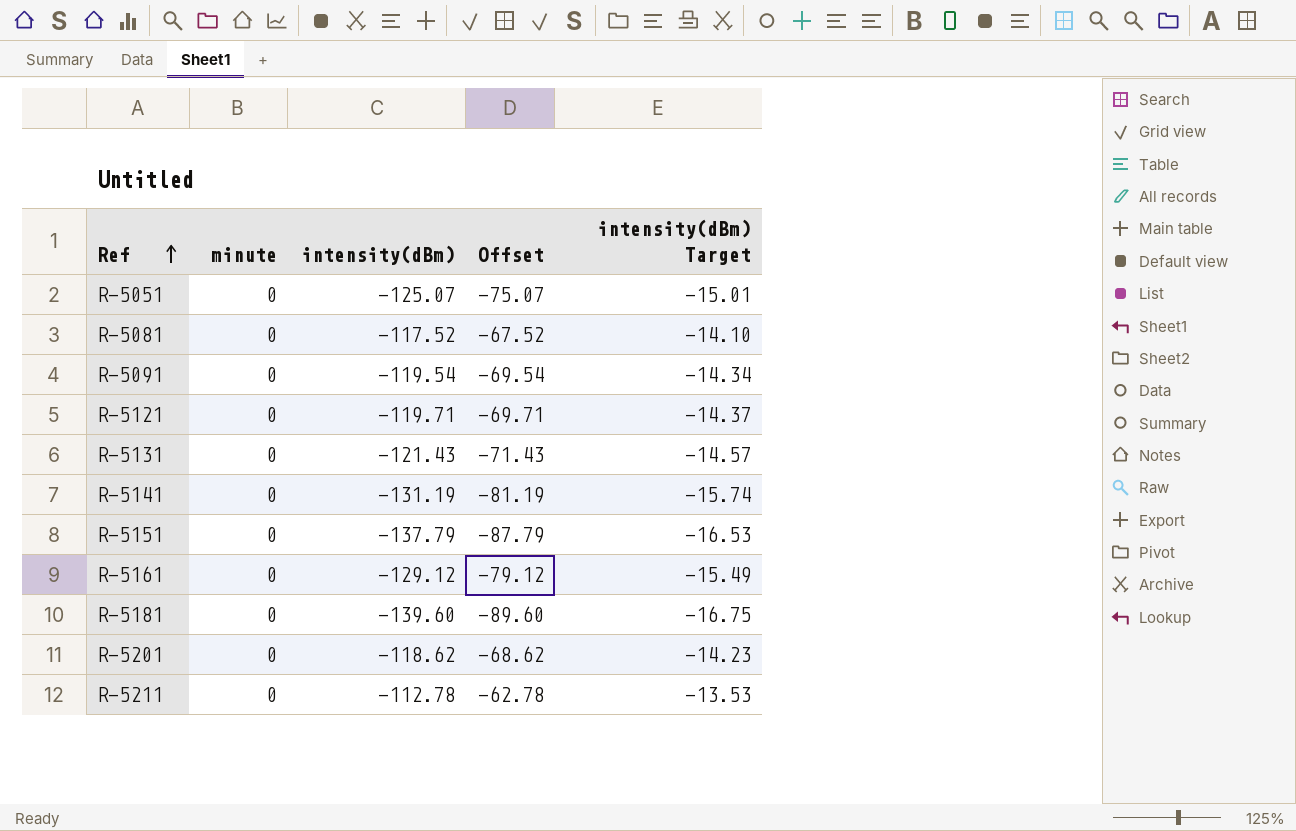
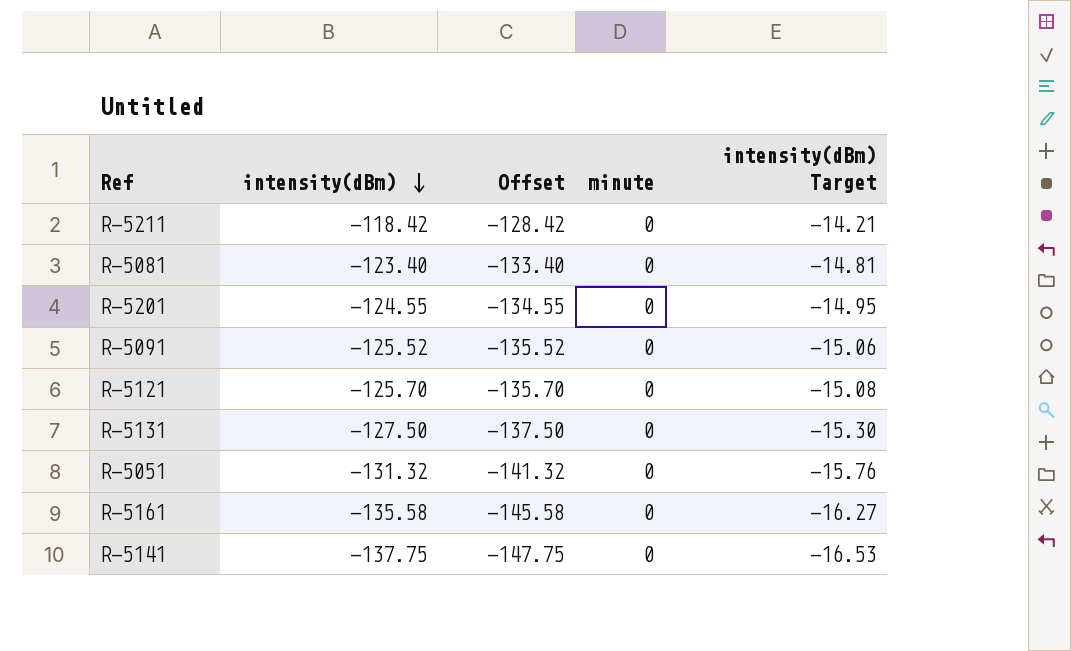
row order: Ref ascending -> intensity(dBm) descending
column Offset | formula: [intensity(dBm)] + 50 -> [intensity(dBm)] - 10
column minute | position: 2 -> 4
row R-5151: 0 | -137.79 | -87.79 | -16.53 -> none
row R-5181: 0 | -139.60 | -89.60 | -16.75 -> none
R-5211 | intensity(dBm): -112.78 -> -118.42
R-5211 | intensity(dBm) Target: -13.53 -> -14.21
R-5081 | intensity(dBm): -117.52 -> -123.40
R-5081 | intensity(dBm) Target: -14.10 -> -14.81
R-5201 | intensity(dBm): -118.62 -> -124.55
R-5201 | intensity(dBm) Target: -14.23 -> -14.95
R-5091 | intensity(dBm): -119.54 -> -125.52
R-5091 | intensity(dBm) Target: -14.34 -> -15.06
R-5121 | intensity(dBm): -119.71 -> -125.70
R-5121 | intensity(dBm) Target: -14.37 -> -15.08
R-5131 | intensity(dBm): -121.43 -> -127.50
R-5131 | intensity(dBm) Target: -14.57 -> -15.30
R-5051 | intensity(dBm): -125.07 -> -131.32
R-5051 | intensity(dBm) Target: -15.01 -> -15.76
R-5161 | intensity(dBm): -129.12 -> -135.58
R-5161 | intensity(dBm) Target: -15.49 -> -16.27
R-5141 | intensity(dBm): -131.19 -> -137.75
R-5141 | intensity(dBm) Target: -15.74 -> -16.53

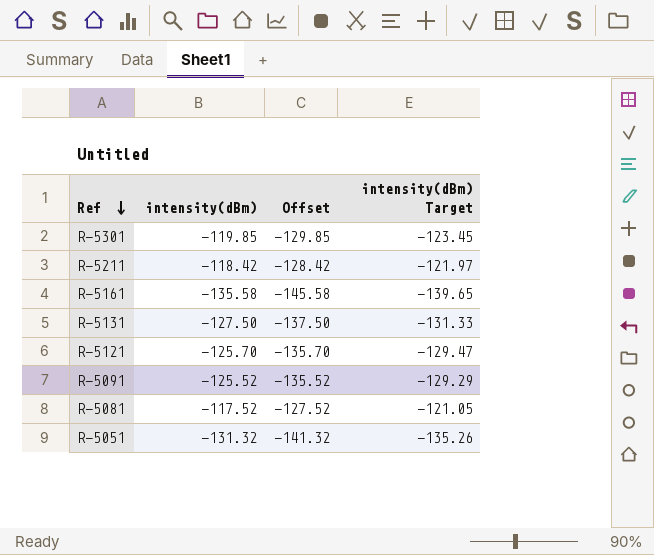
row order: intensity(dBm) descending -> Ref descending
column minute | position: 4 -> none
column intensity(dBm) Target | formula: [intensity(dBm)] * 0.12 -> [intensity(dBm)] * 1.03
row R-5201: -124.55 | -134.55 | 0 | -14.95 -> none
row R-5141: -137.75 | -147.75 | 0 | -16.53 -> none
row R-5301: none -> -119.85 | -129.85 | -123.45
R-5081 | intensity(dBm): -123.40 -> -117.52
R-5081 | Offset: -133.40 -> -127.52

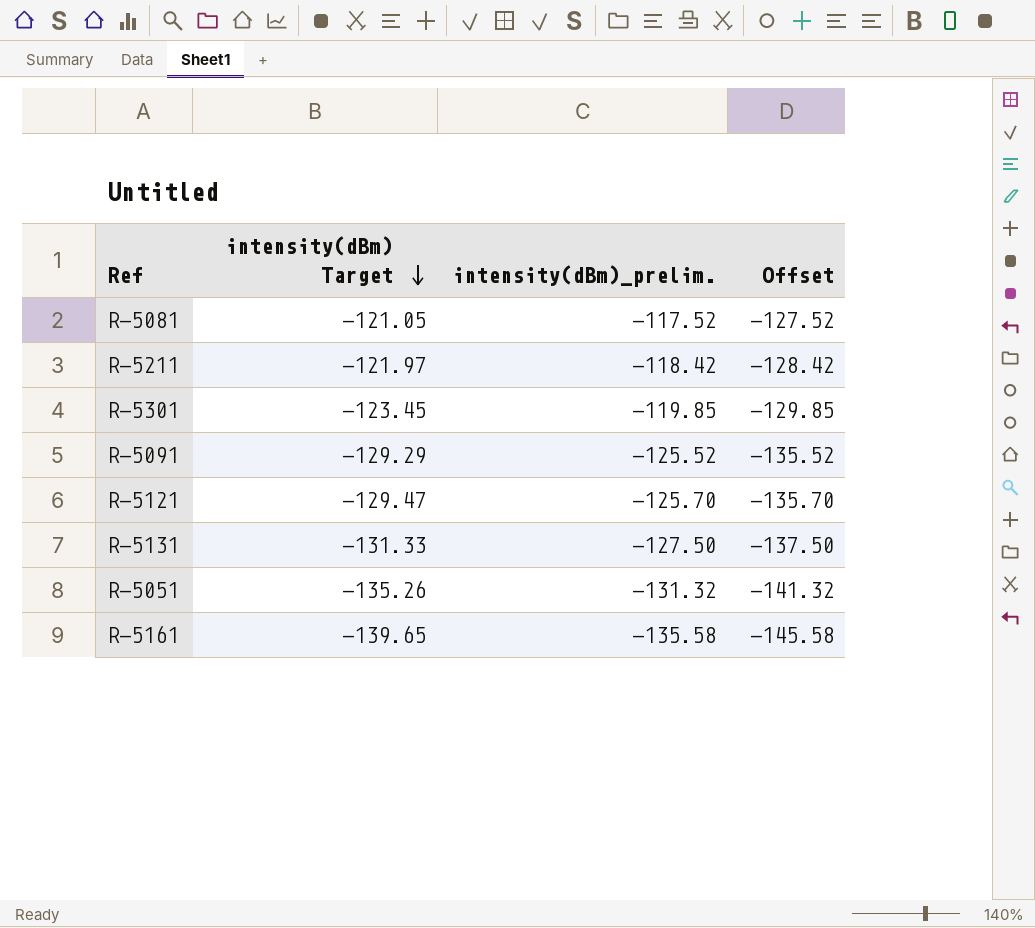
row order: Ref descending -> intensity(dBm) Target descending
column intensity(dBm) Target | position: 4 -> 2
column name: intensity(dBm) -> intensity(dBm)_prelim.

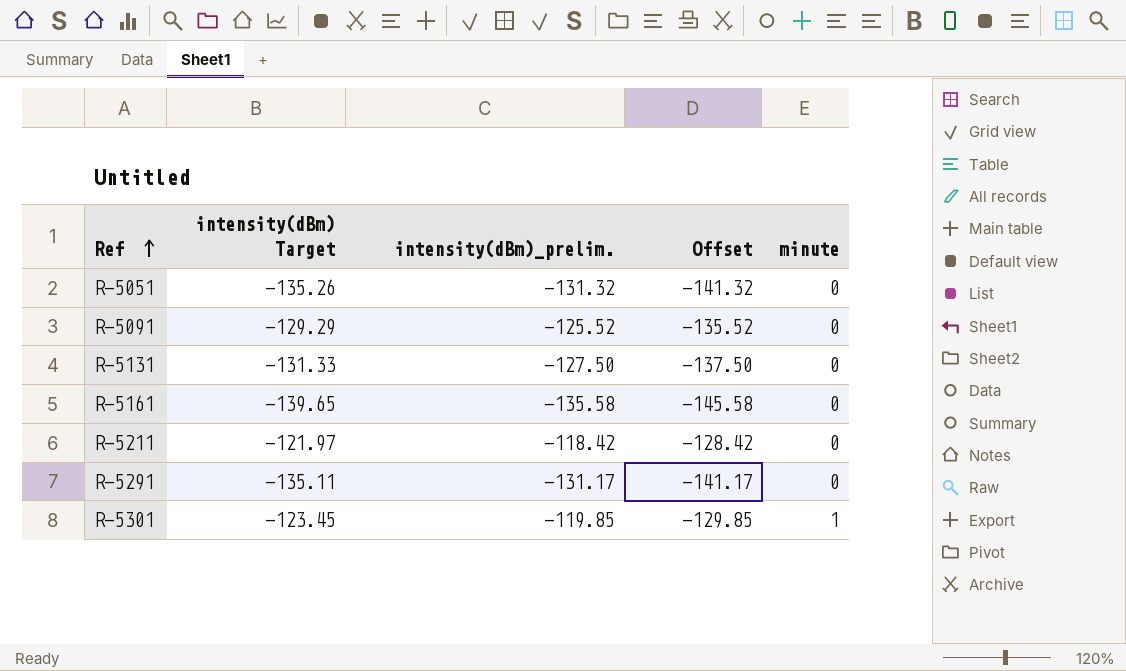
row order: intensity(dBm) Target descending -> Ref ascending
column minute | position: none -> 5
row R-5081: -121.05 | -117.52 | -127.52 -> none
row R-5121: -129.47 | -125.70 | -135.70 -> none
row R-5291: none -> -135.11 | -131.17 | -141.17 | 0

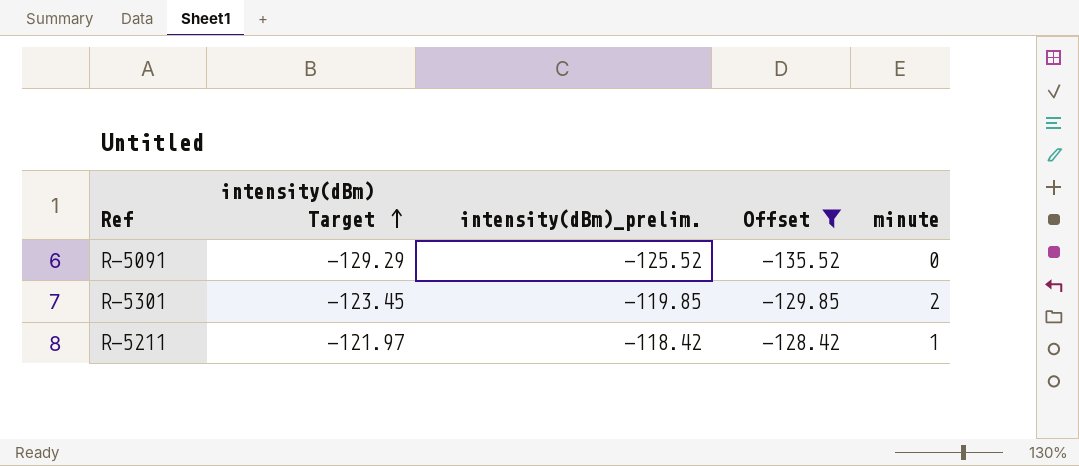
filter: none -> Offset >= -135.52
row order: Ref ascending -> intensity(dBm) Target ascending
R-5301 | minute: 1 -> 2
R-5211 | minute: 0 -> 1

